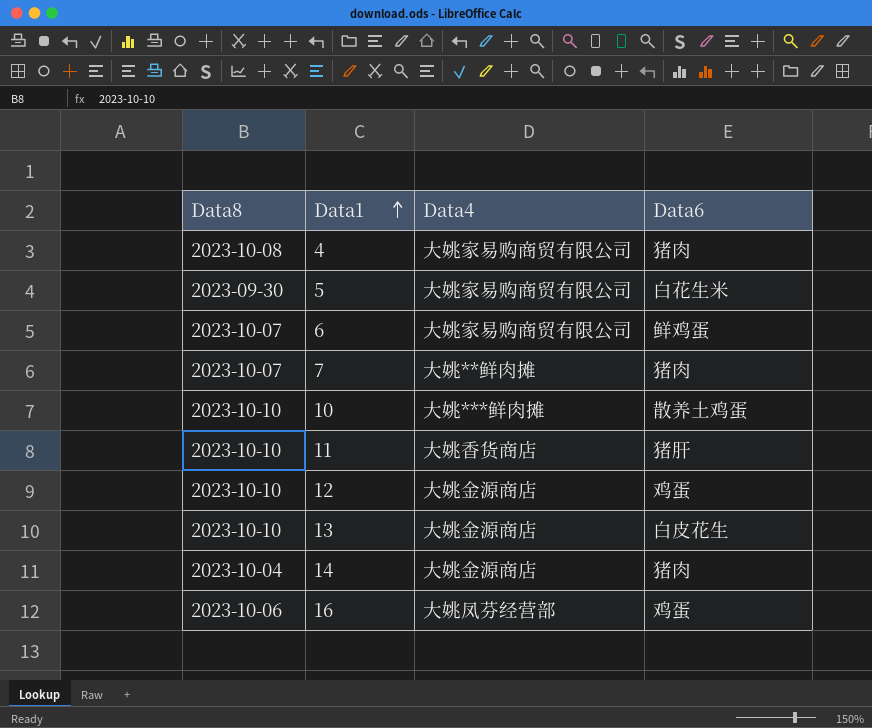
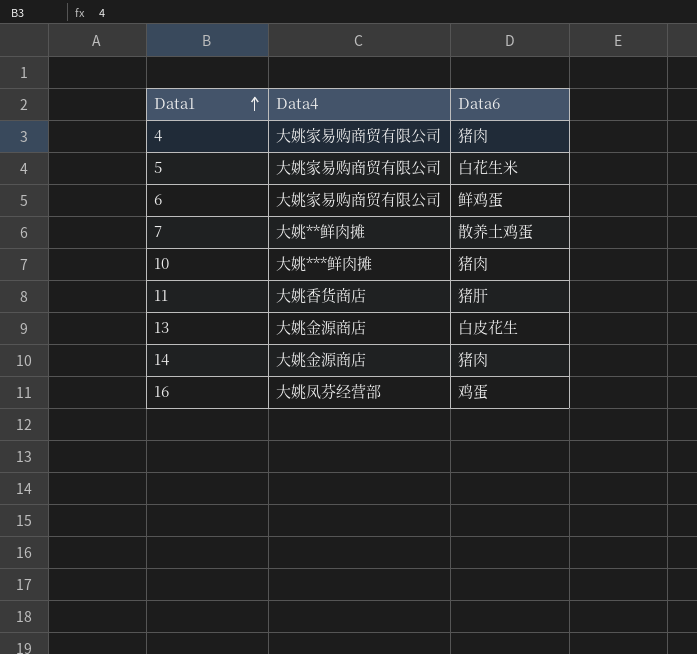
column Data8 | position: 1 -> none
row 12: 2023-10-10 | 大姚金源商店 | 鸡蛋 -> none
7 | Data6: 猪肉 -> 散养土鸡蛋
10 | Data6: 散养土鸡蛋 -> 猪肉

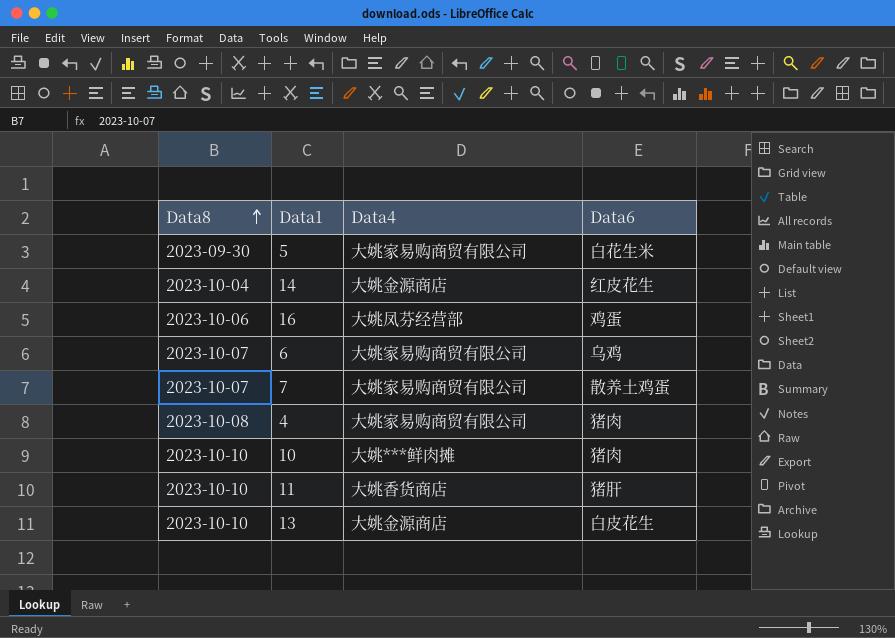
row order: Data1 ascending -> Data8 ascending
column Data8 | position: none -> 1
14 | Data6: 猪肉 -> 红皮花生
6 | Data6: 鲜鸡蛋 -> 乌鸡
7 | Data4: 大姚**鲜肉摊 -> 大姚家易购商贸有限公司

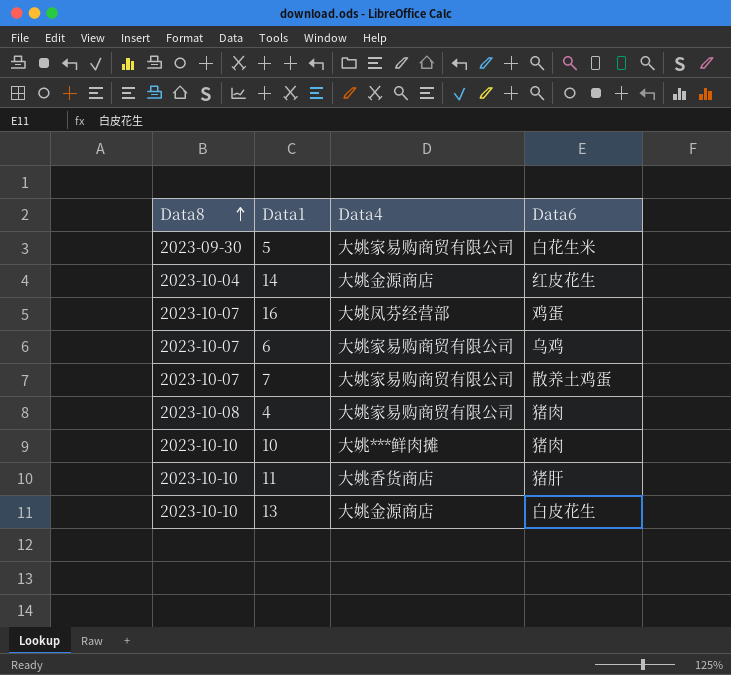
16 | Data8: 2023-10-06 -> 2023-10-07

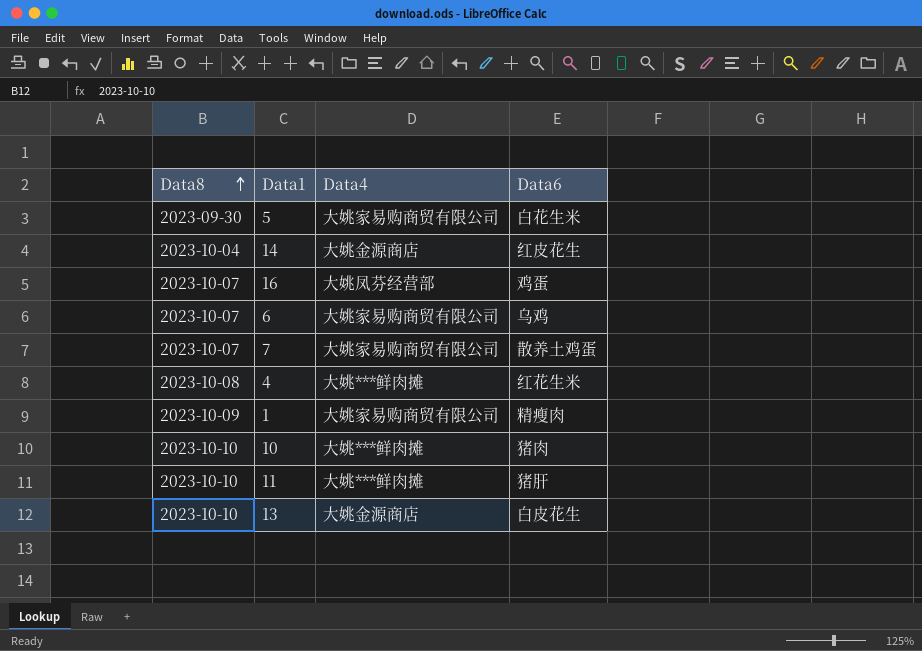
4 | Data4: 大姚家易购商贸有限公司 -> 大姚***鲜肉摊
4 | Data6: 猪肉 -> 红花生米
row 1: none -> 2023-10-09 | 大姚家易购商贸有限公司 | 精瘦肉
11 | Data4: 大姚香货商店 -> 大姚***鲜肉摊

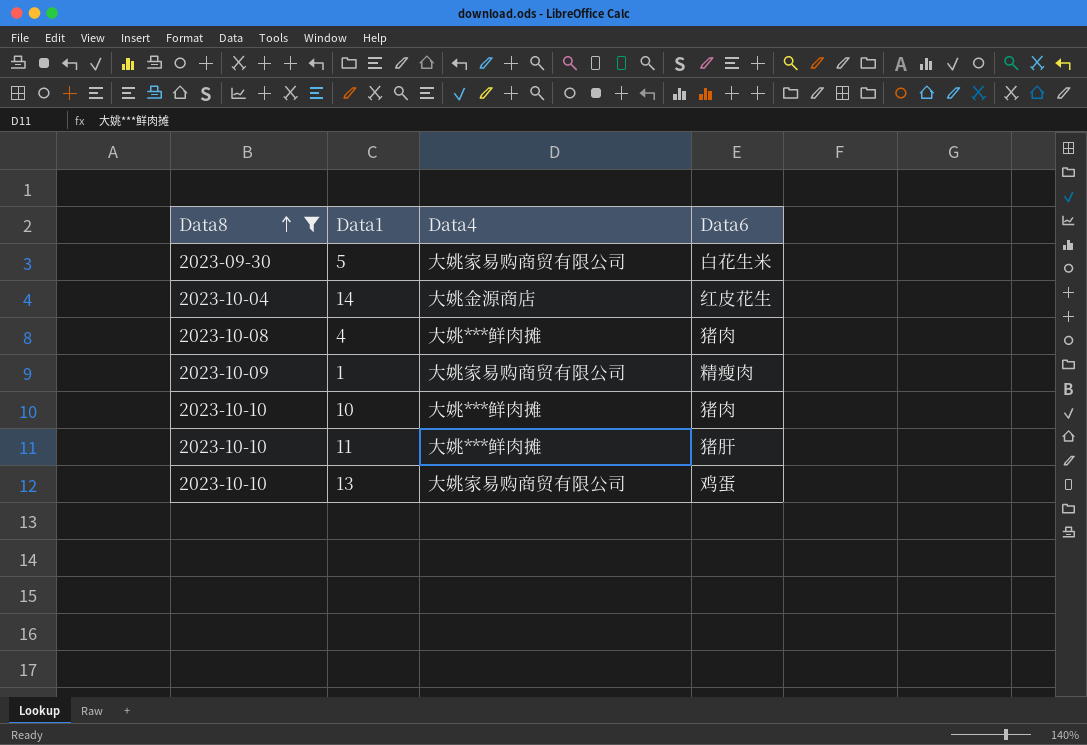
filter: none -> Data8 != 2023-10-07
4 | Data6: 红花生米 -> 猪肉
13 | Data4: 大姚金源商店 -> 大姚家易购商贸有限公司
13 | Data6: 白皮花生 -> 鸡蛋

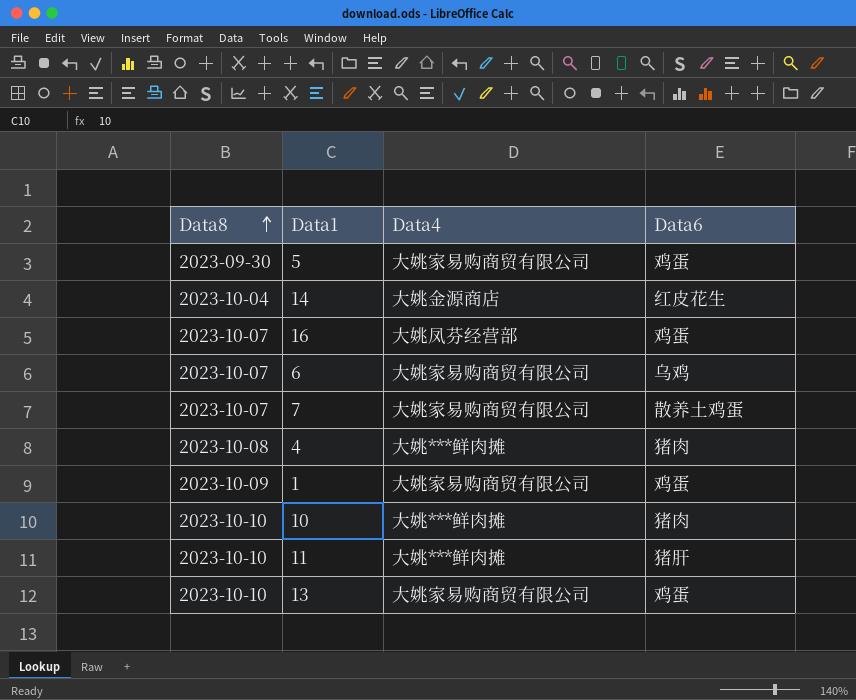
filter: Data8 != 2023-10-07 -> none
5 | Data6: 白花生米 -> 鸡蛋
1 | Data6: 精瘦肉 -> 鸡蛋

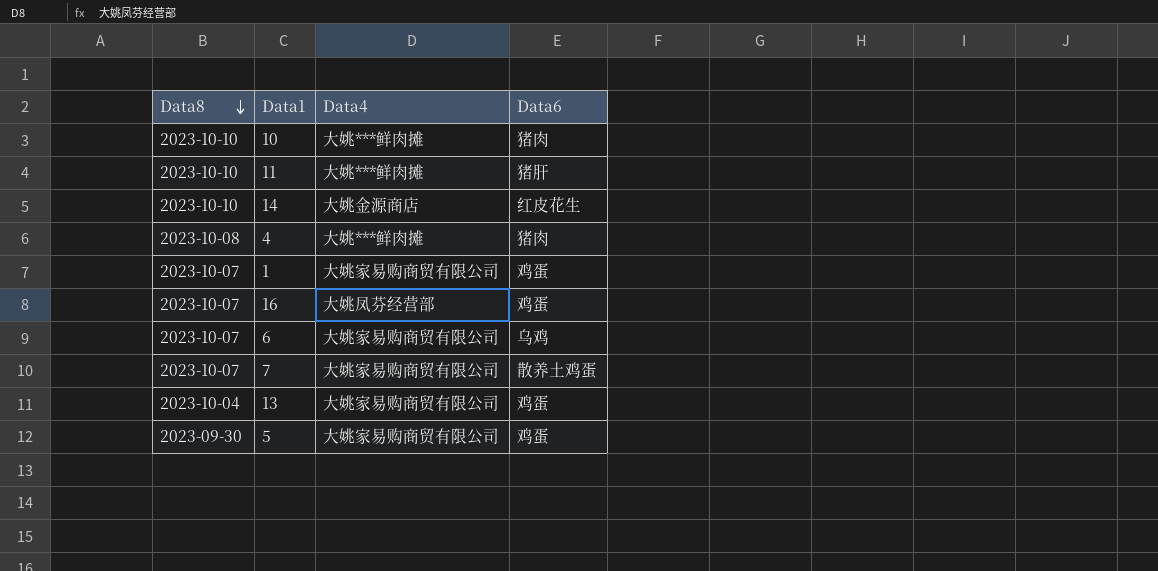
row order: Data8 ascending -> Data8 descending
14 | Data8: 2023-10-04 -> 2023-10-10
1 | Data8: 2023-10-09 -> 2023-10-07
13 | Data8: 2023-10-10 -> 2023-10-04

